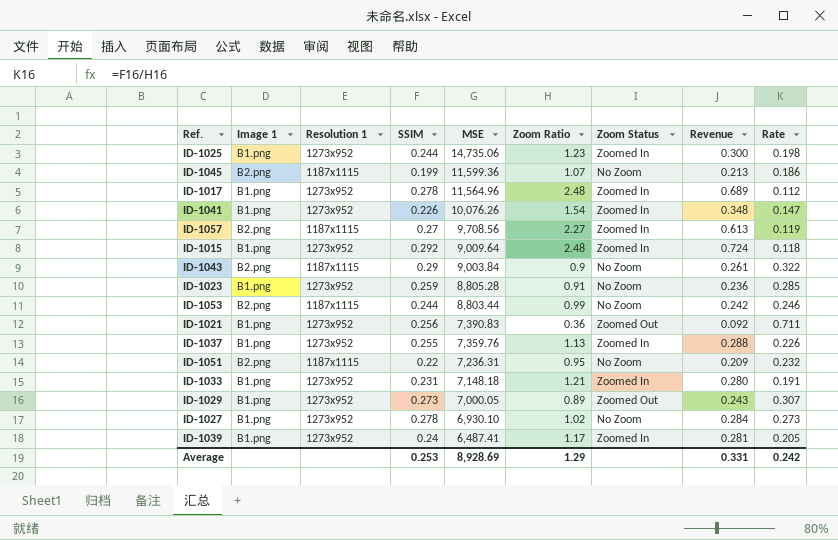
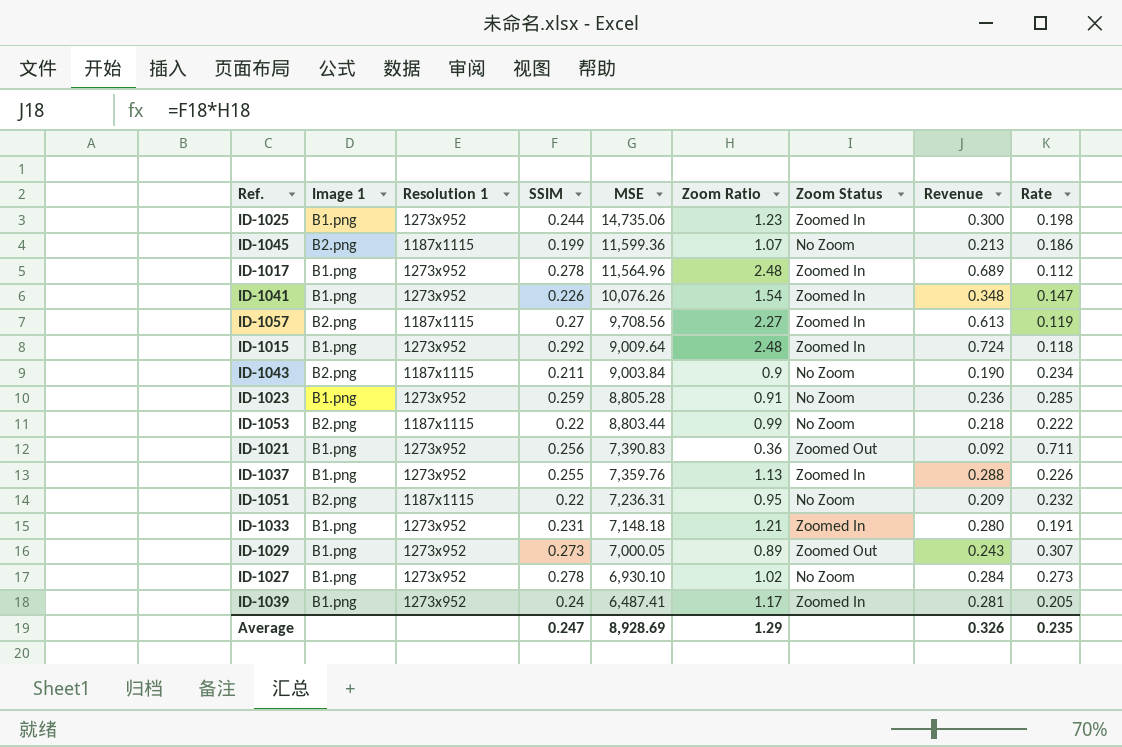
ID-1043 | SSIM: 0.29 -> 0.211
ID-1043 | Revenue: 0.261 -> 0.190
ID-1043 | Rate: 0.322 -> 0.234
ID-1053 | SSIM: 0.244 -> 0.22
ID-1053 | Revenue: 0.242 -> 0.218
ID-1053 | Rate: 0.246 -> 0.222
Average | SSIM: 0.253 -> 0.247
Average | Revenue: 0.331 -> 0.326
Average | Rate: 0.242 -> 0.235

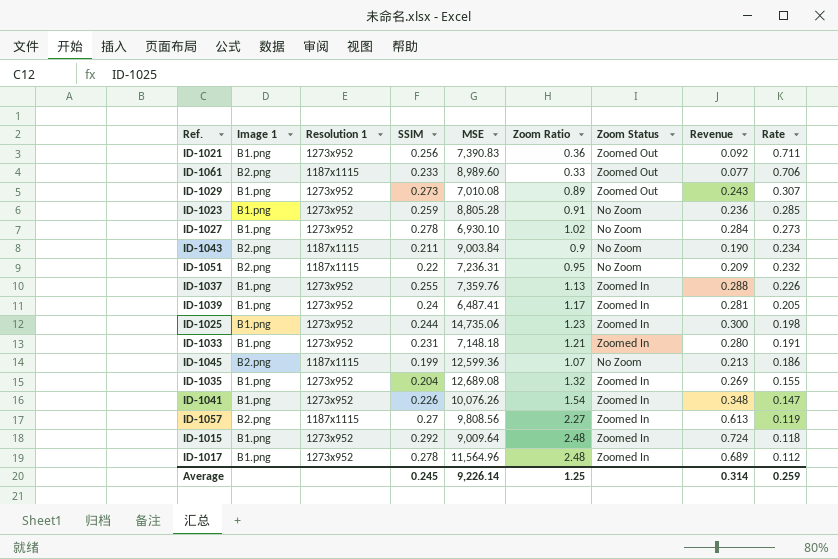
row order: MSE descending -> Rate descending
row ID-1053: B2.png | 1187x1115 | 0.22 | 8,803.44 | 0.99 | No Zoom | 0.218 | 0.222 -> none
row ID-1061: none -> B2.png | 1187x1115 | 0.233 | 8,989.60 | 0.33 | Zoomed Out | 0.077 | 0.706
ID-1029 | MSE: 7,000.05 -> 7,010.08
ID-1045 | MSE: 11,599.36 -> 12,599.36
row ID-1035: none -> B1.png | 1273x952 | 0.204 | 12,689.08 | 1.32 | Zoomed In | 0.269 | 0.155
ID-1057 | MSE: 9,708.56 -> 9,808.56
Average | SSIM: 0.247 -> 0.245
Average | MSE: 8,928.69 -> 9,226.14
Average | Zoom Ratio: 1.29 -> 1.25
Average | Revenue: 0.326 -> 0.314
Average | Rate: 0.235 -> 0.259

